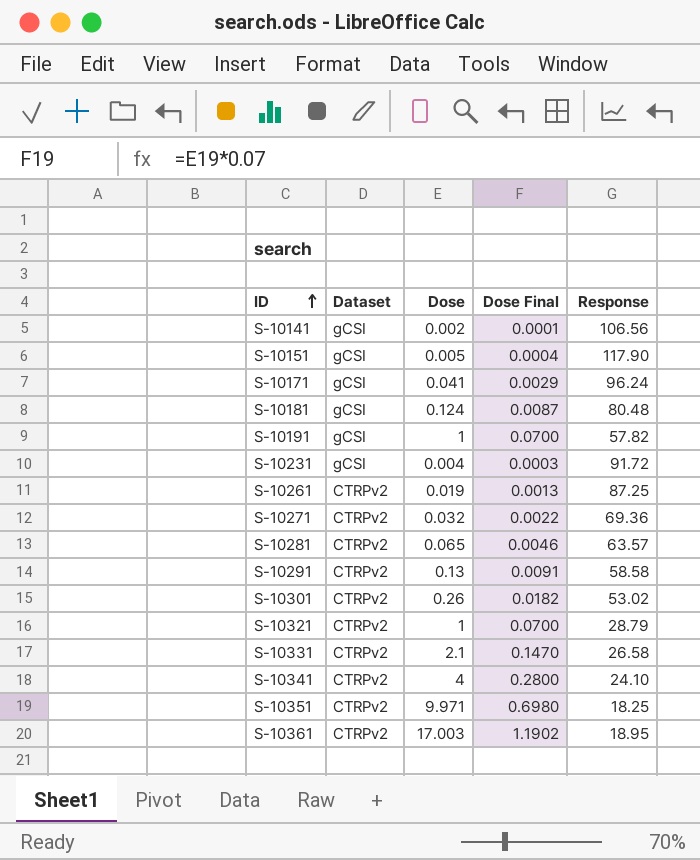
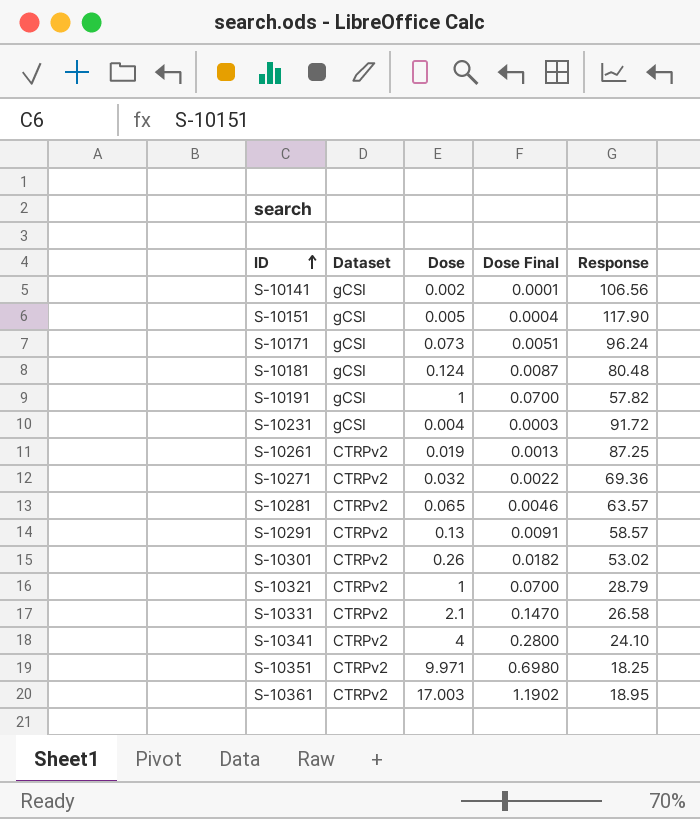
S-10171 | Dose: 0.041 -> 0.073
S-10171 | Dose Final: 0.0029 -> 0.0051
S-10291 | Response: 58.58 -> 58.57

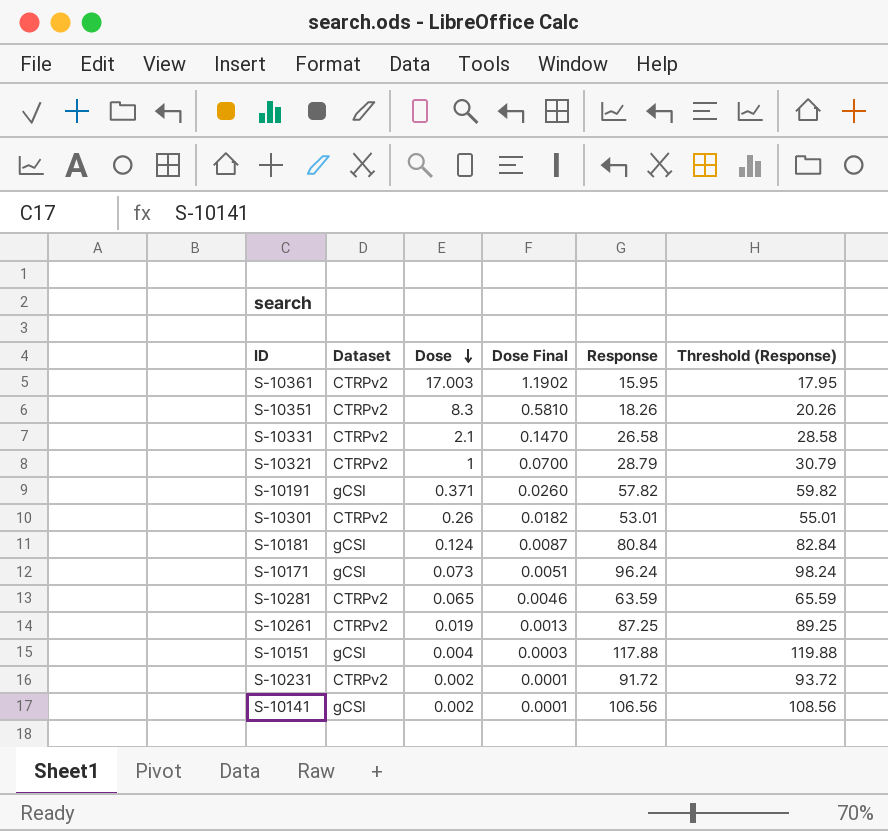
row order: ID ascending -> Dose descending
column Threshold (Response) | formula: none -> [Response] + 2
row S-10271: CTRPv2 | 0.032 | 0.0022 | 69.36 -> none
row S-10291: CTRPv2 | 0.13 | 0.0091 | 58.57 -> none
row S-10341: CTRPv2 | 4 | 0.2800 | 24.10 -> none
S-10361 | Response: 18.95 -> 15.95
S-10351 | Dose: 9.971 -> 8.3
S-10351 | Dose Final: 0.6980 -> 0.5810
S-10351 | Response: 18.25 -> 18.26
S-10191 | Dose: 1 -> 0.371
S-10191 | Dose Final: 0.0700 -> 0.0260
S-10301 | Response: 53.02 -> 53.01
S-10181 | Response: 80.48 -> 80.84
S-10281 | Response: 63.57 -> 63.59
S-10151 | Dose: 0.005 -> 0.004
S-10151 | Dose Final: 0.0004 -> 0.0003
S-10151 | Response: 117.90 -> 117.88
S-10231 | Dataset: gCSI -> CTRPv2
S-10231 | Dose: 0.004 -> 0.002
S-10231 | Dose Final: 0.0003 -> 0.0001

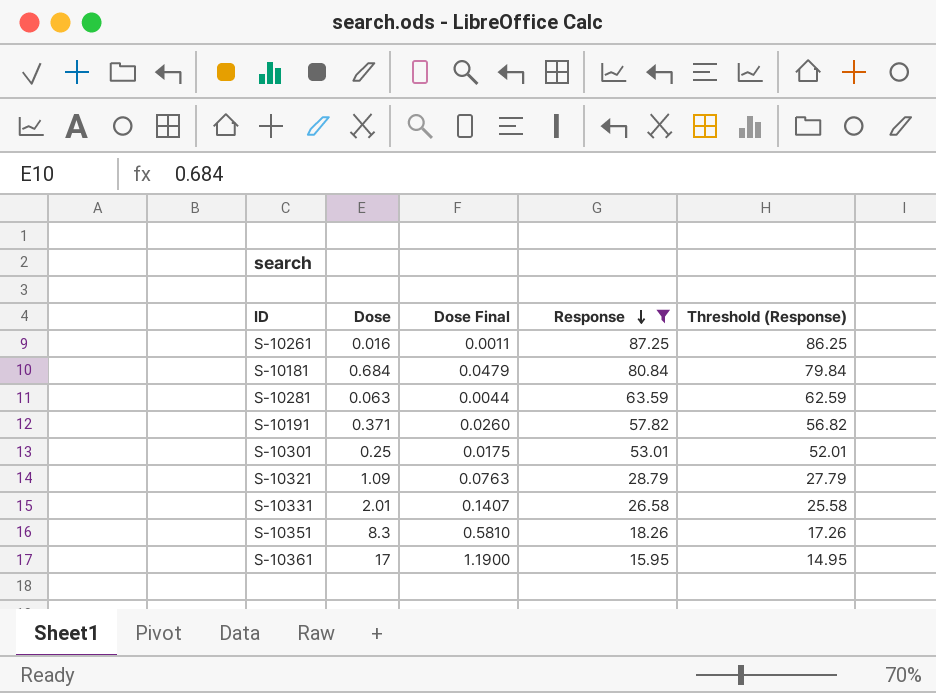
filter: none -> Response <= 87.25
row order: Dose descending -> Response descending
column Dataset | position: 2 -> none
column Threshold (Response) | formula: [Response] + 2 -> [Response] - 1
S-10261 | Dose: 0.019 -> 0.016
S-10261 | Dose Final: 0.0013 -> 0.0011
S-10181 | Dose: 0.124 -> 0.684
S-10181 | Dose Final: 0.0087 -> 0.0479
S-10281 | Dose: 0.065 -> 0.063
S-10281 | Dose Final: 0.0046 -> 0.0044
S-10301 | Dose: 0.26 -> 0.25
S-10301 | Dose Final: 0.0182 -> 0.0175
S-10321 | Dose: 1 -> 1.09
S-10321 | Dose Final: 0.0700 -> 0.0763
S-10331 | Dose: 2.1 -> 2.01
S-10331 | Dose Final: 0.1470 -> 0.1407
S-10361 | Dose: 17.003 -> 17
S-10361 | Dose Final: 1.1902 -> 1.1900

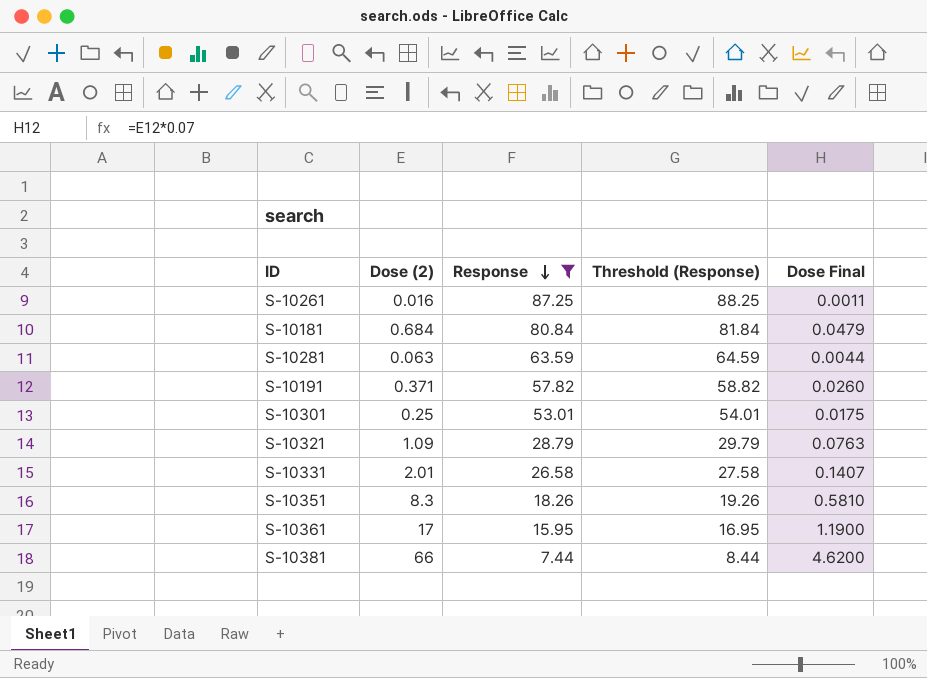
column name: Dose -> Dose (2)
column Threshold (Response) | formula: [Response] - 1 -> [Response] + 1
column Dose Final | position: 3 -> 5
row S-10381: none -> 66 | 7.44 | 8.44 | 4.6200

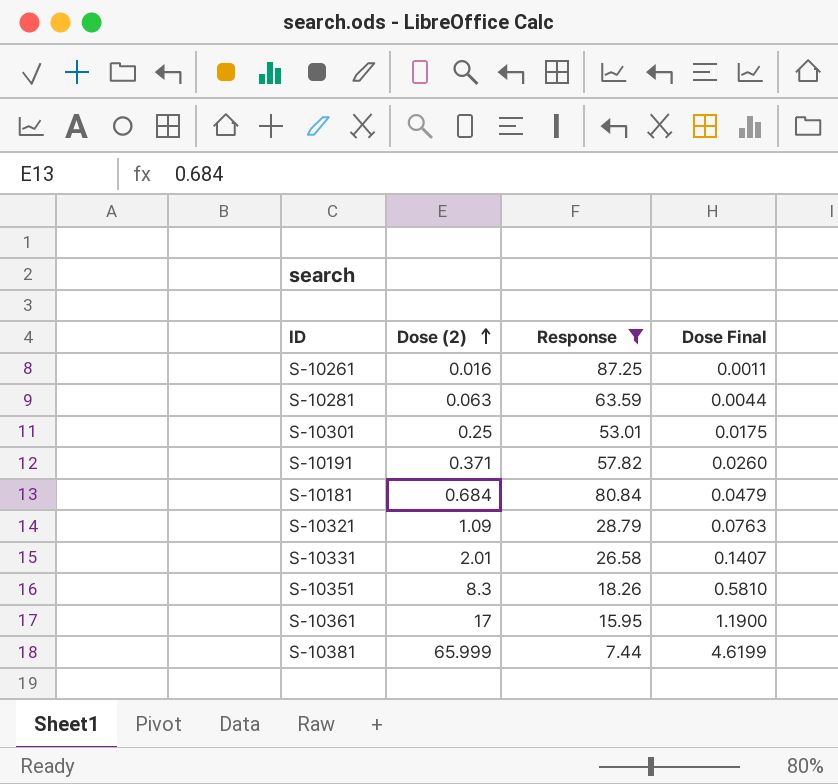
row order: Response descending -> Dose (2) ascending
column Threshold (Response) | formula: [Response] + 1 -> none
S-10381 | Dose (2): 66 -> 65.999
S-10381 | Dose Final: 4.6200 -> 4.6199

